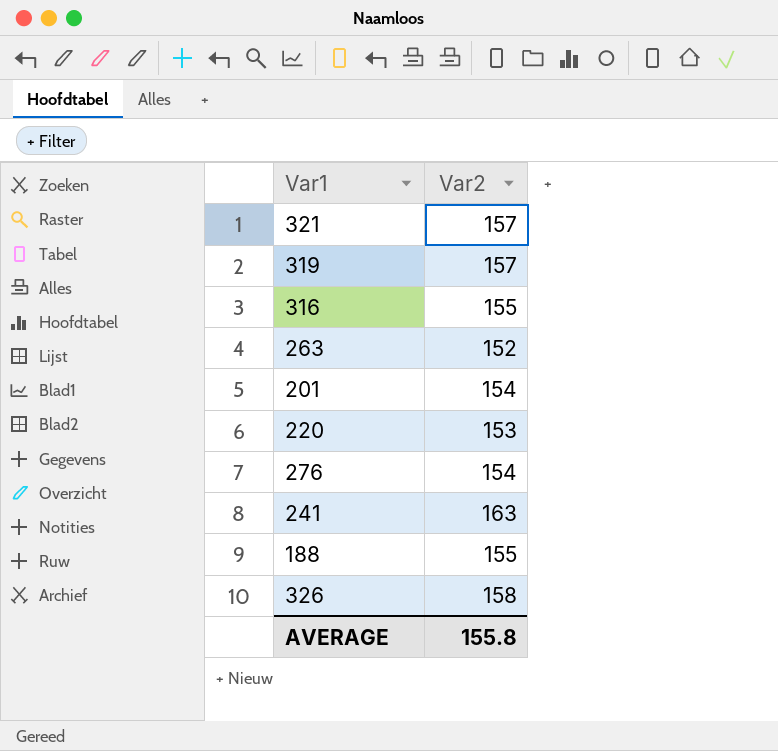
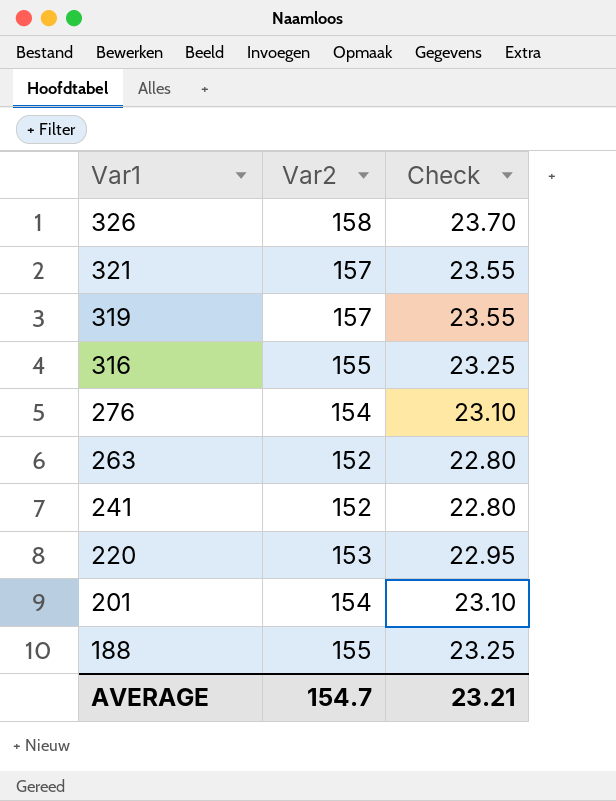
row order: none -> Var1 descending
column Check | formula: none -> [Var2] * 0.15
241 | Var2: 163 -> 152
AVERAGE | Var2: 155.8 -> 154.7

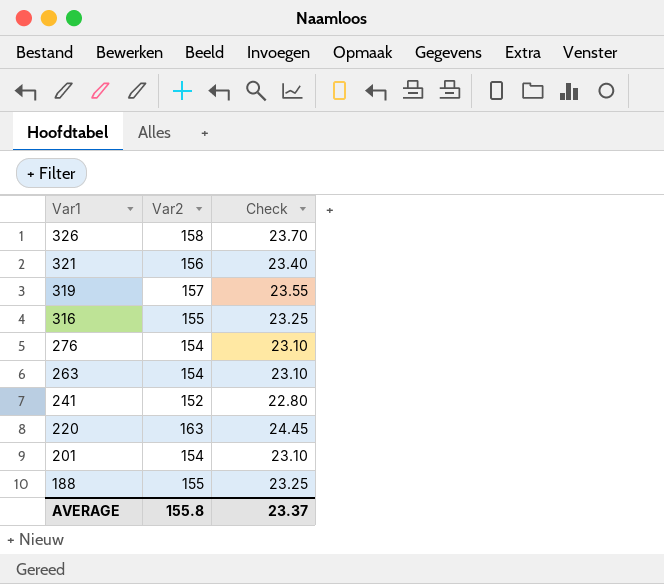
321 | Var2: 157 -> 156
321 | Check: 23.55 -> 23.40
263 | Var2: 152 -> 154
263 | Check: 22.80 -> 23.10
220 | Var2: 153 -> 163
220 | Check: 22.95 -> 24.45
AVERAGE | Var2: 154.7 -> 155.8
AVERAGE | Check: 23.21 -> 23.37

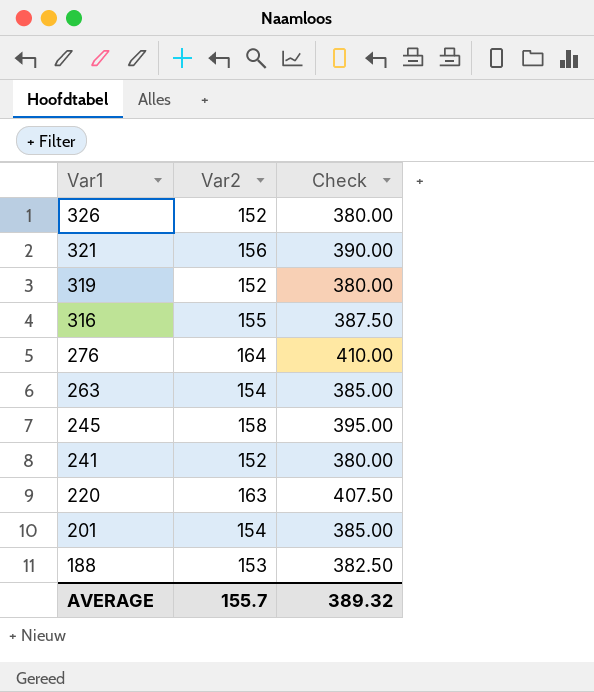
column Check | formula: [Var2] * 0.15 -> [Var2] * 2.5
326 | Var2: 158 -> 152
319 | Var2: 157 -> 152
276 | Var2: 154 -> 164
row 245: none -> 158 | 395.00
188 | Var2: 155 -> 153
AVERAGE | Var2: 155.8 -> 155.7
AVERAGE | Check: 23.37 -> 389.32

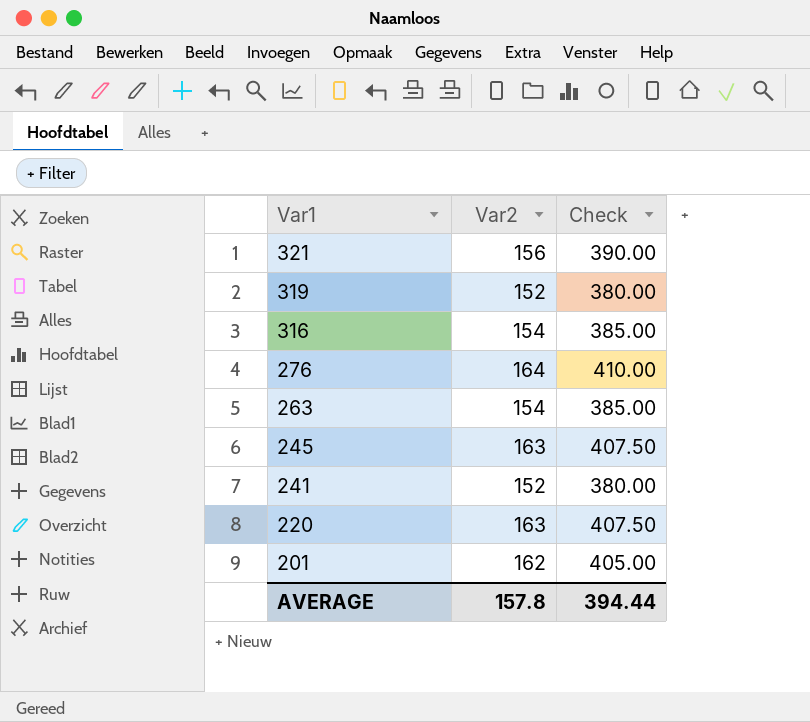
row 326: 152 | 380.00 -> none
row 188: 153 | 382.50 -> none
316 | Var2: 155 -> 154
316 | Check: 387.50 -> 385.00
245 | Var2: 158 -> 163
245 | Check: 395.00 -> 407.50
201 | Var2: 154 -> 162
201 | Check: 385.00 -> 405.00
AVERAGE | Var2: 155.7 -> 157.8
AVERAGE | Check: 389.32 -> 394.44

